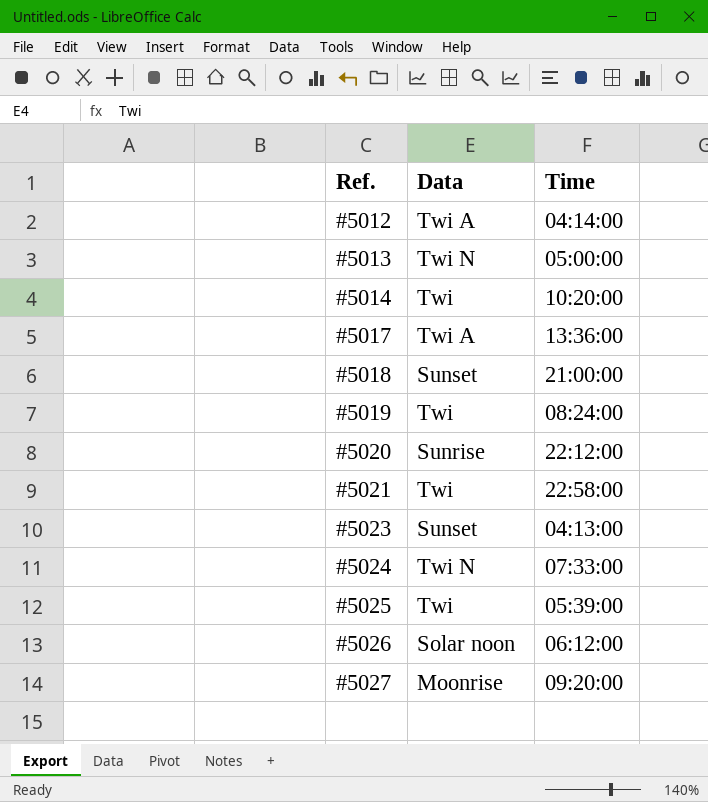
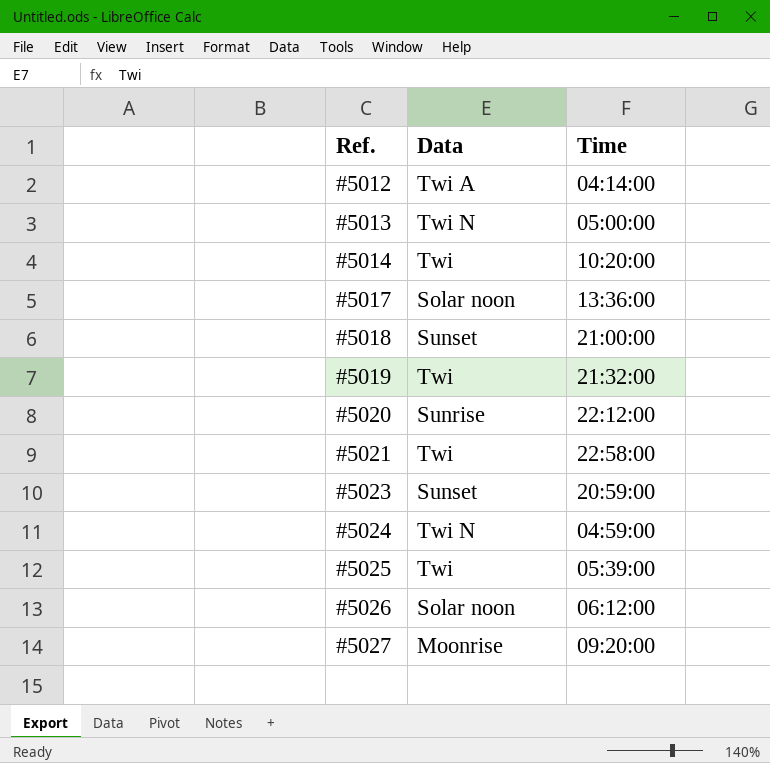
#5017 | Data: Twi A -> Solar noon
#5019 | Time: 08:24:00 -> 21:32:00
#5023 | Time: 04:13:00 -> 20:59:00
#5024 | Time: 07:33:00 -> 04:59:00

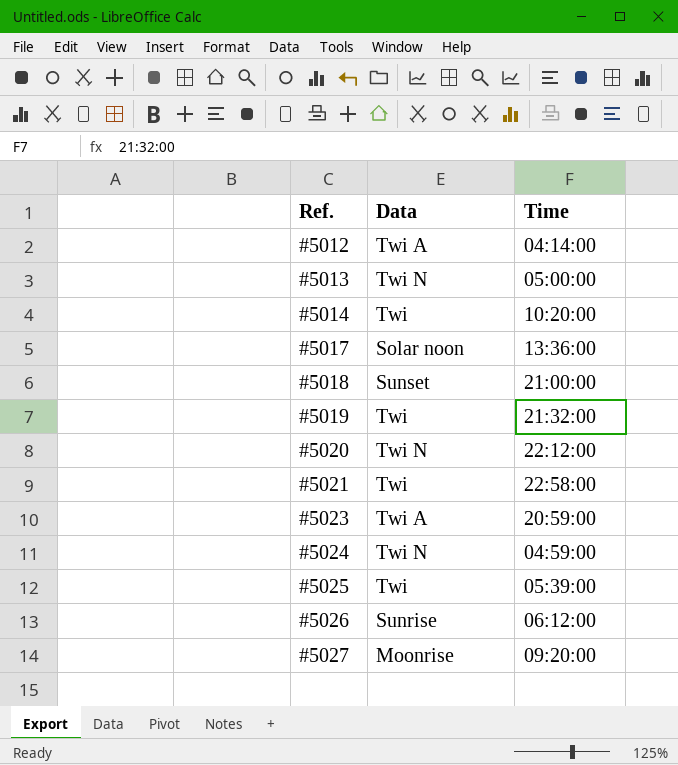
#5020 | Data: Sunrise -> Twi N
#5023 | Data: Sunset -> Twi A
#5026 | Data: Solar noon -> Sunrise

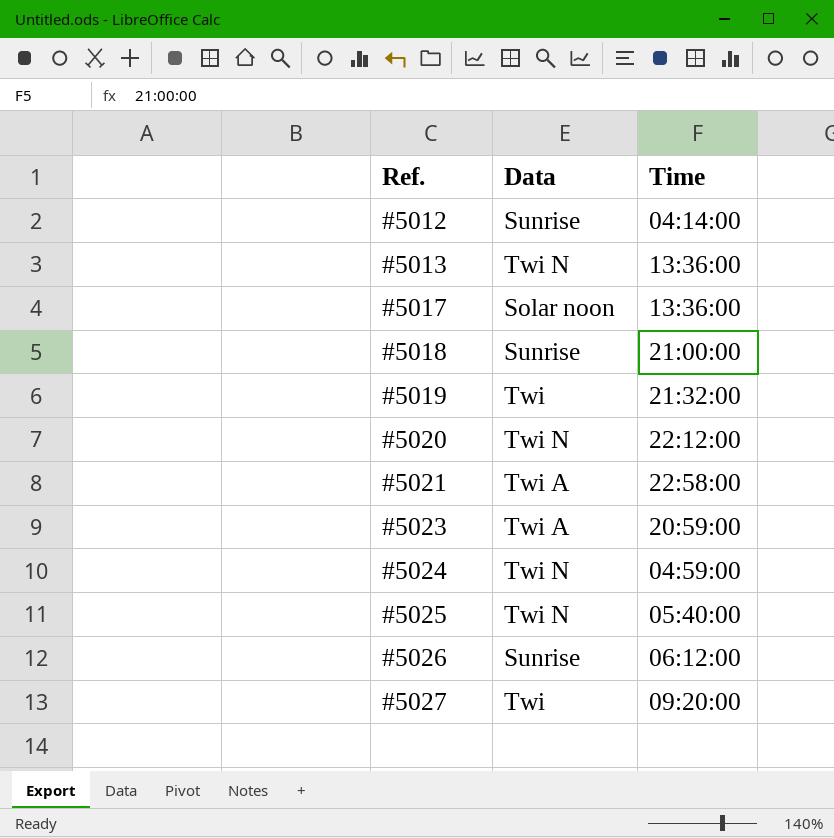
row #5014: Twi | 10:20:00 -> none
#5012 | Data: Twi A -> Sunrise
#5013 | Time: 05:00:00 -> 13:36:00
#5018 | Data: Sunset -> Sunrise
#5021 | Data: Twi -> Twi A
#5025 | Data: Twi -> Twi N
#5025 | Time: 05:39:00 -> 05:40:00
#5027 | Data: Moonrise -> Twi

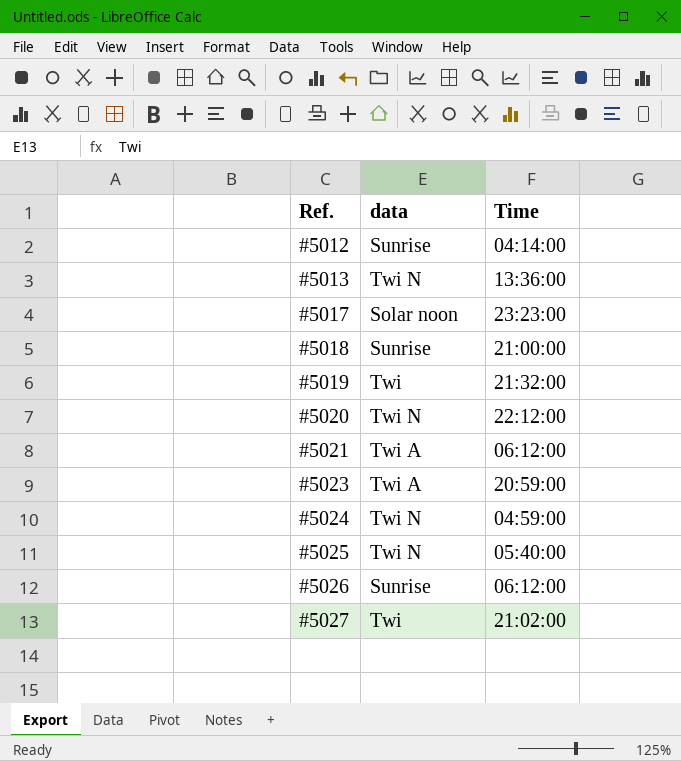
column name: Data -> data
#5017 | Time: 13:36:00 -> 23:23:00
#5021 | Time: 22:58:00 -> 06:12:00
#5027 | Time: 09:20:00 -> 21:02:00

